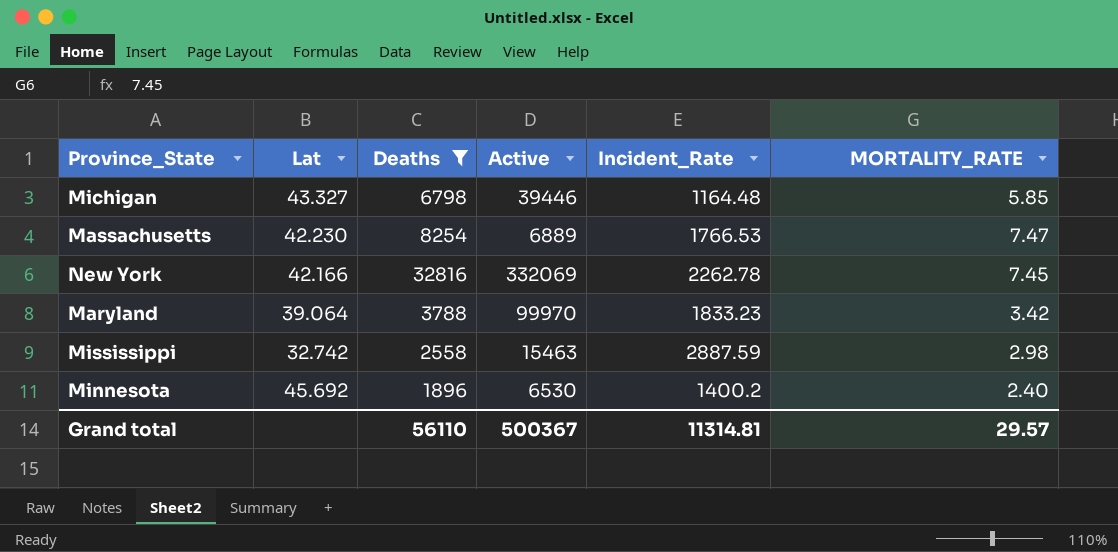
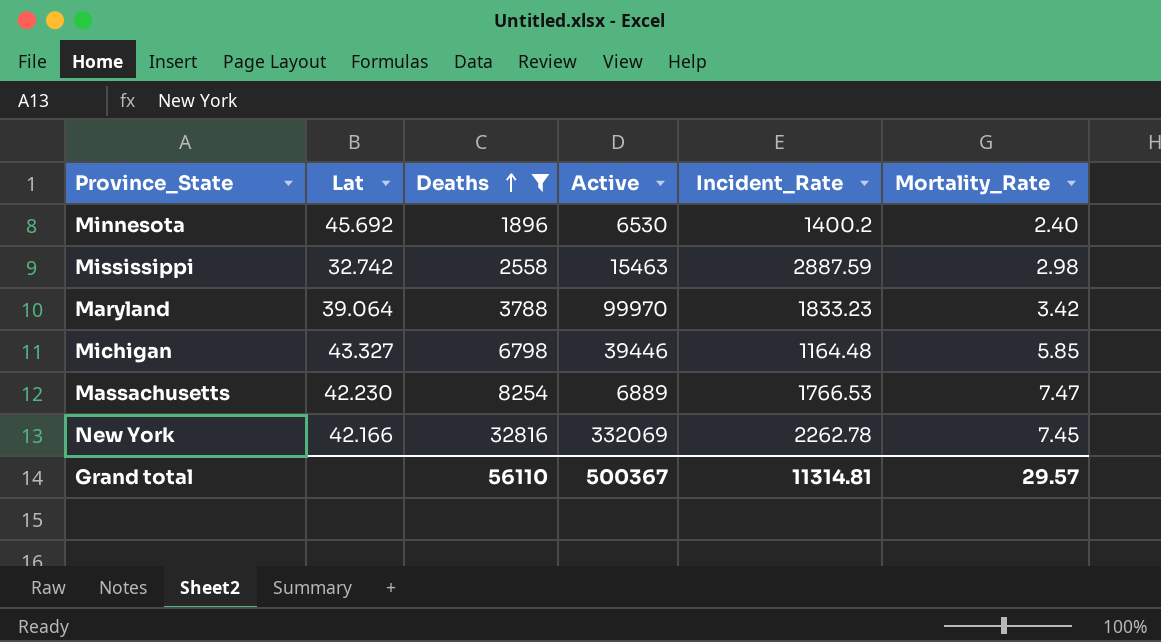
row order: none -> Deaths ascending
column name: MORTALITY_RATE -> Mortality_Rate

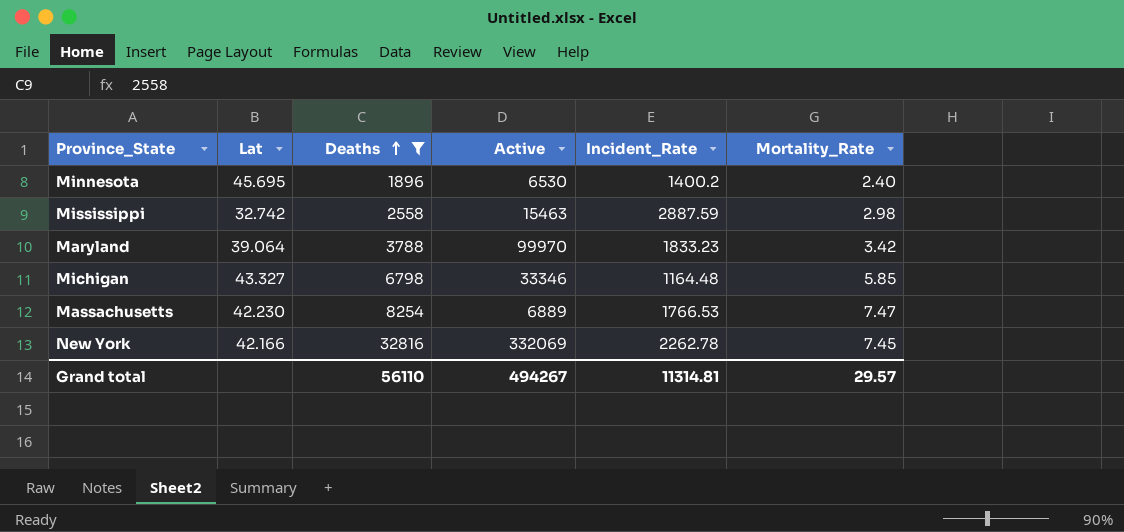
Minnesota | Lat: 45.692 -> 45.695
Michigan | Active: 39446 -> 33346
Grand total | Active: 500367 -> 494267

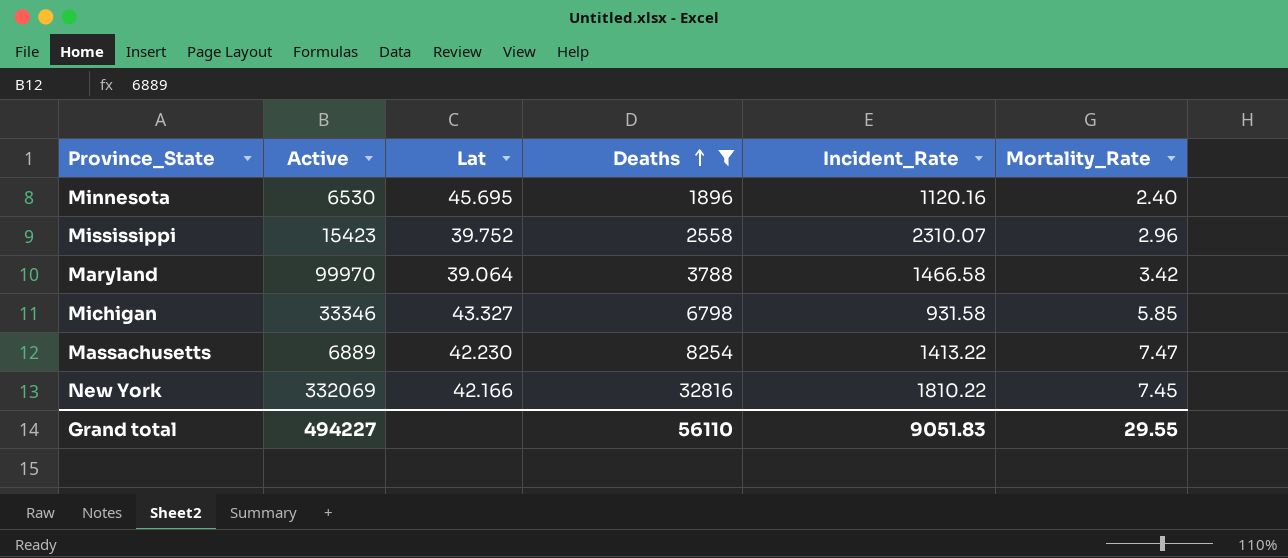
column Active | position: 4 -> 2
Minnesota | Incident_Rate: 1400.2 -> 1120.16
Mississippi | Active: 15463 -> 15423
Mississippi | Lat: 32.742 -> 39.752
Mississippi | Incident_Rate: 2887.59 -> 2310.07
Mississippi | Mortality_Rate: 2.98 -> 2.96
Maryland | Incident_Rate: 1833.23 -> 1466.58
Michigan | Incident_Rate: 1164.48 -> 931.58
Massachusetts | Incident_Rate: 1766.53 -> 1413.22
New York | Incident_Rate: 2262.78 -> 1810.22
Grand total | Active: 494267 -> 494227
Grand total | Incident_Rate: 11314.81 -> 9051.83
Grand total | Mortality_Rate: 29.57 -> 29.55

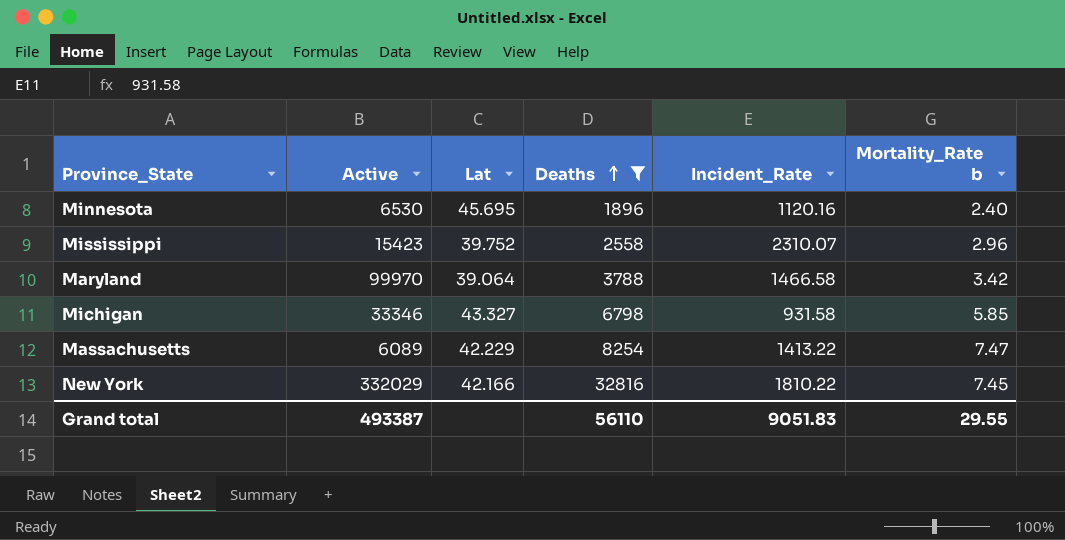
column name: Mortality_Rate -> Mortality_Rate b
Massachusetts | Active: 6889 -> 6089
Massachusetts | Lat: 42.230 -> 42.229
New York | Active: 332069 -> 332029
Grand total | Active: 494227 -> 493387

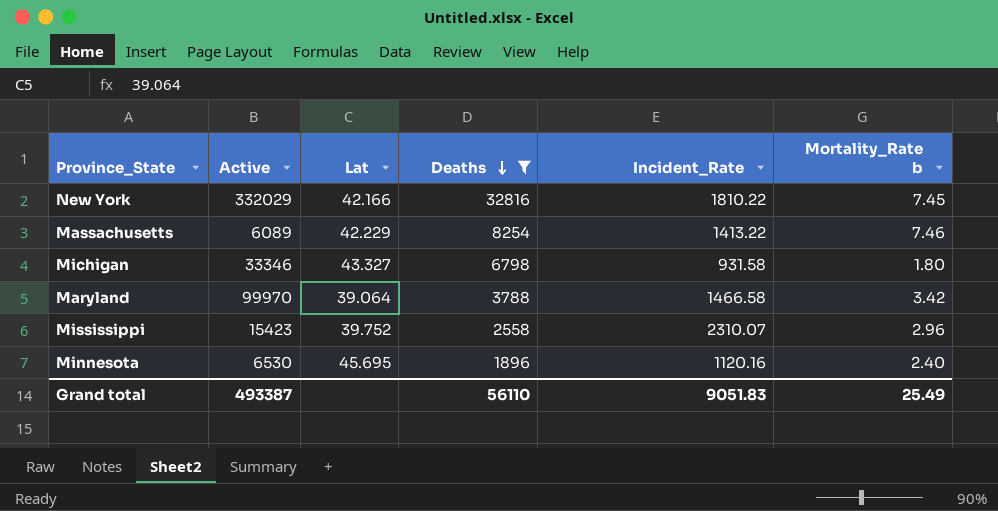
row order: Deaths ascending -> Deaths descending
Massachusetts | Mortality_Rate b: 7.47 -> 7.46
Michigan | Mortality_Rate b: 5.85 -> 1.80
Grand total | Mortality_Rate b: 29.55 -> 25.49

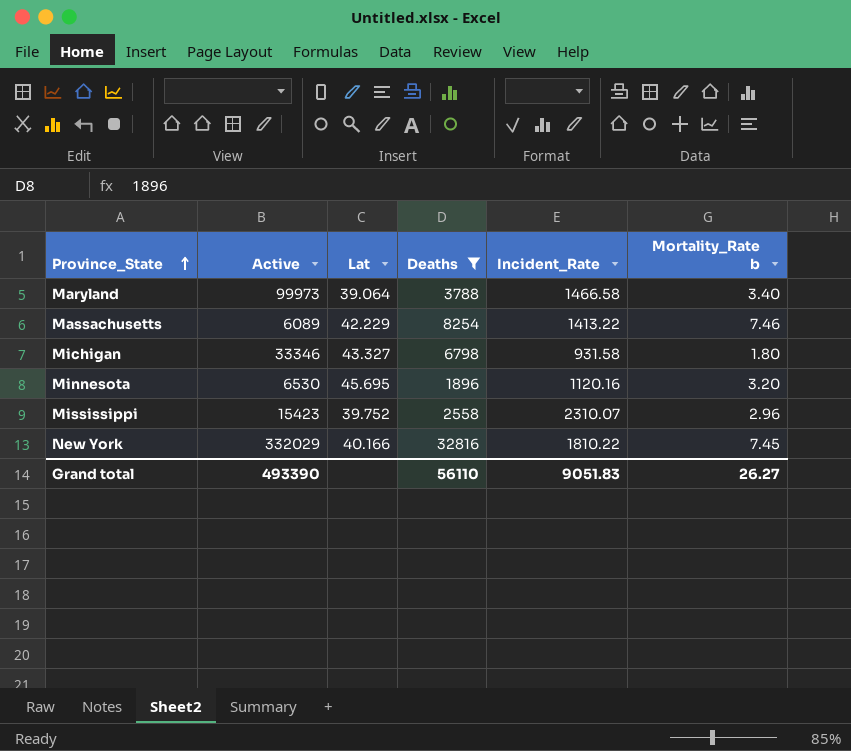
row order: Deaths descending -> Province_State ascending
Maryland | Active: 99970 -> 99973
Maryland | Mortality_Rate b: 3.42 -> 3.40
Minnesota | Mortality_Rate b: 2.40 -> 3.20
New York | Lat: 42.166 -> 40.166
Grand total | Active: 493387 -> 493390
Grand total | Mortality_Rate b: 25.49 -> 26.27

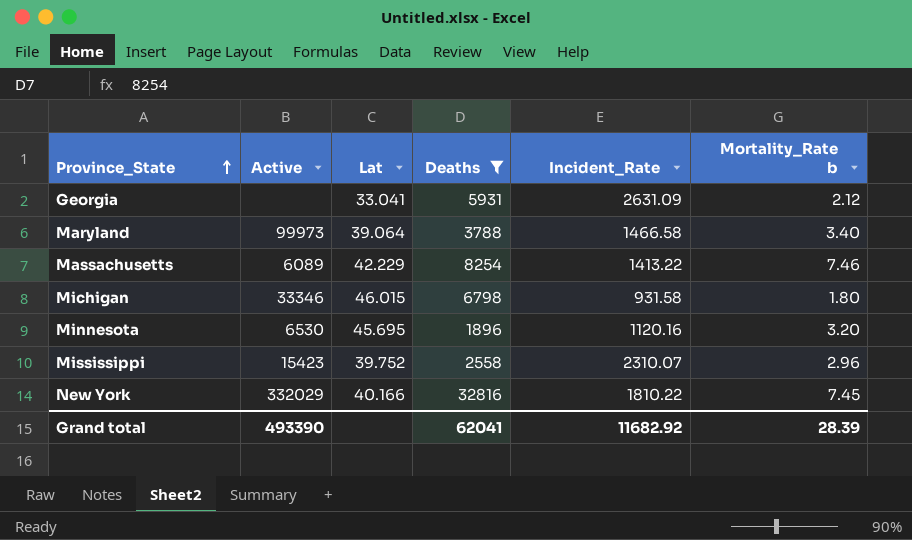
row Georgia: none -> none | 33.041 | 5931 | 2631.09 | 2.12
Michigan | Lat: 43.327 -> 46.015
Grand total | Deaths: 56110 -> 62041
Grand total | Incident_Rate: 9051.83 -> 11682.92
Grand total | Mortality_Rate b: 26.27 -> 28.39

